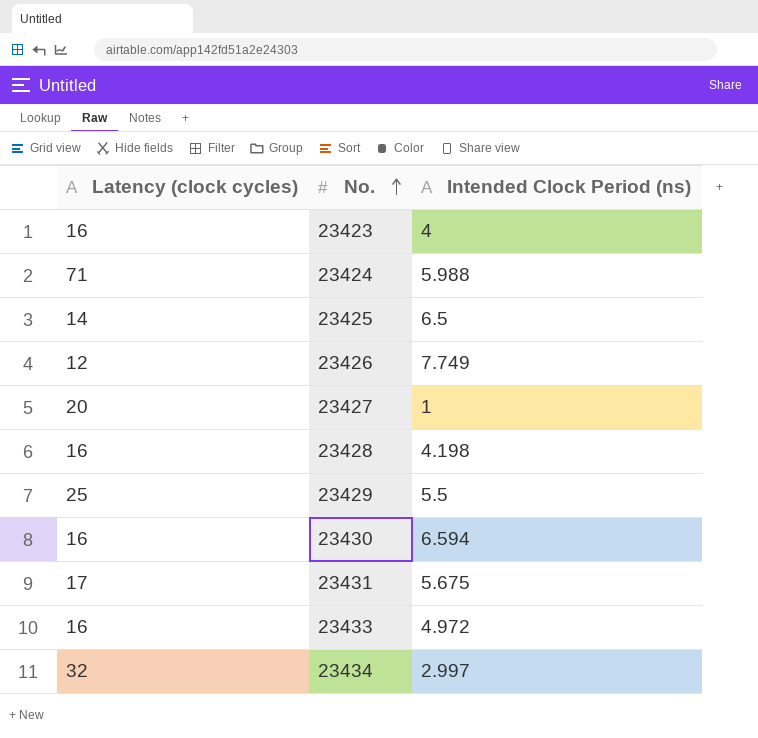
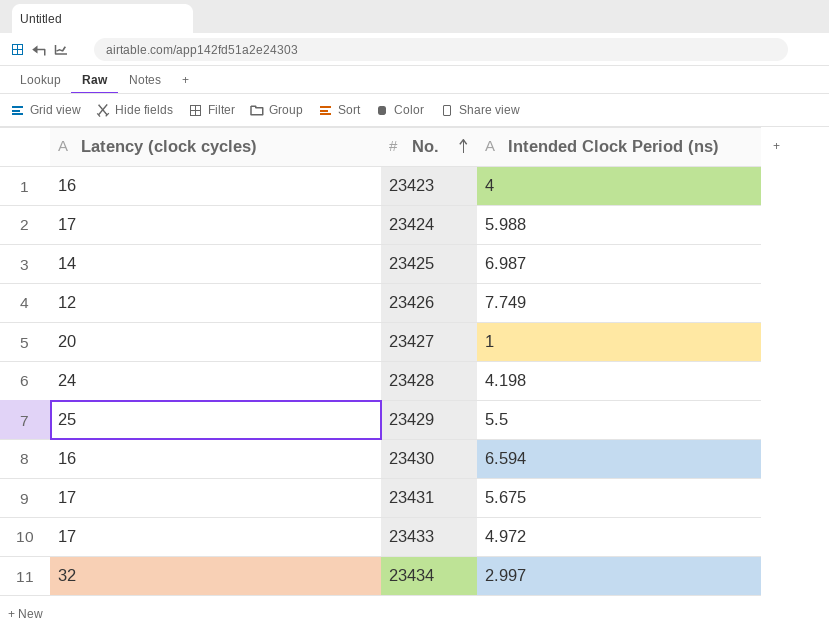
23424 | Latency (clock cycles): 71 -> 17
23425 | Intended Clock Period (ns): 6.5 -> 6.987
23428 | Latency (clock cycles): 16 -> 24
23433 | Latency (clock cycles): 16 -> 17

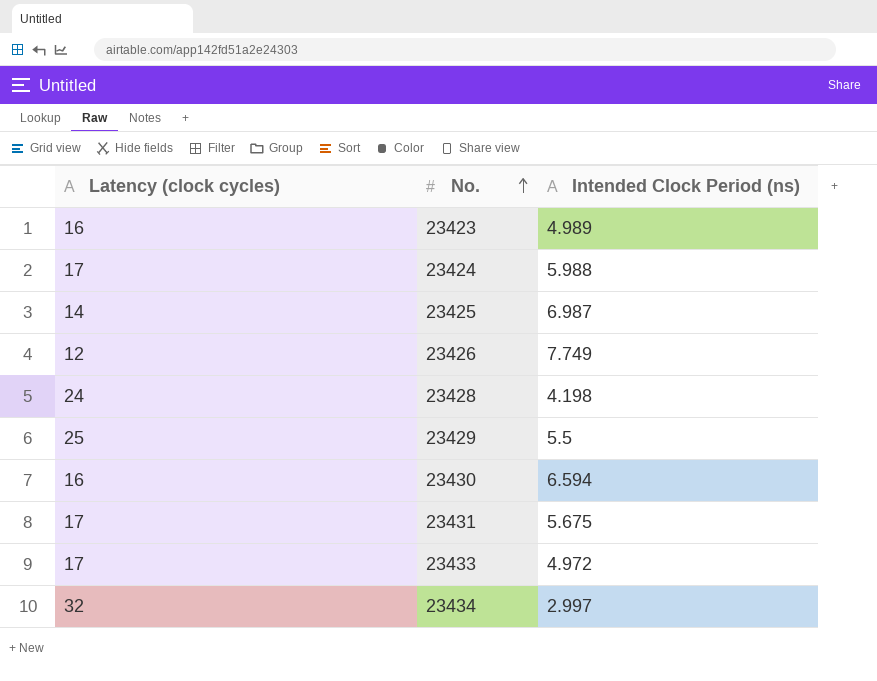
row 23427: 20 | 1 -> none
23423 | Intended Clock Period (ns): 4 -> 4.989

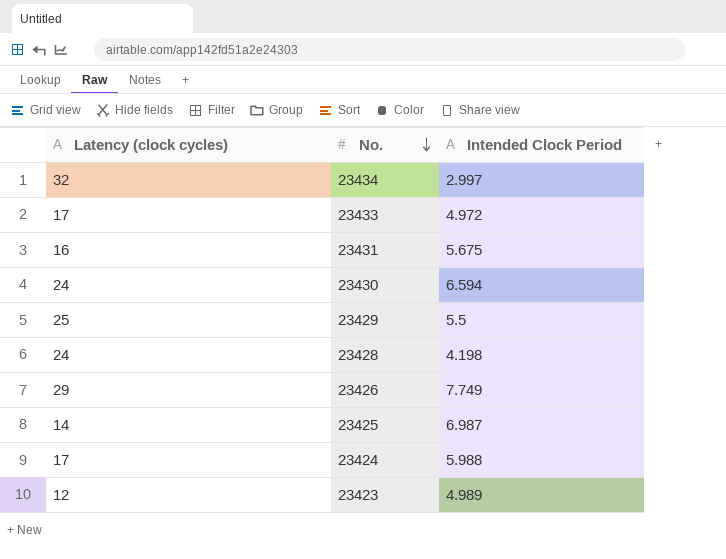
row order: No. ascending -> No. descending
column name: Intended Clock Period (ns) -> Intended Clock Period
23431 | Latency (clock cycles): 17 -> 16
23430 | Latency (clock cycles): 16 -> 24
23426 | Latency (clock cycles): 12 -> 29
23423 | Latency (clock cycles): 16 -> 12

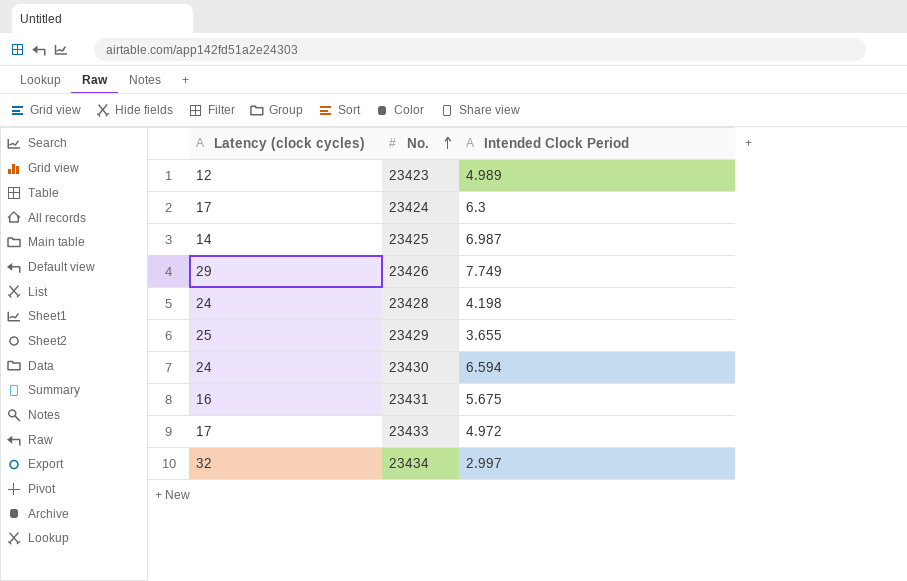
row order: No. descending -> No. ascending
23424 | Intended Clock Period: 5.988 -> 6.3
23429 | Intended Clock Period: 5.5 -> 3.655

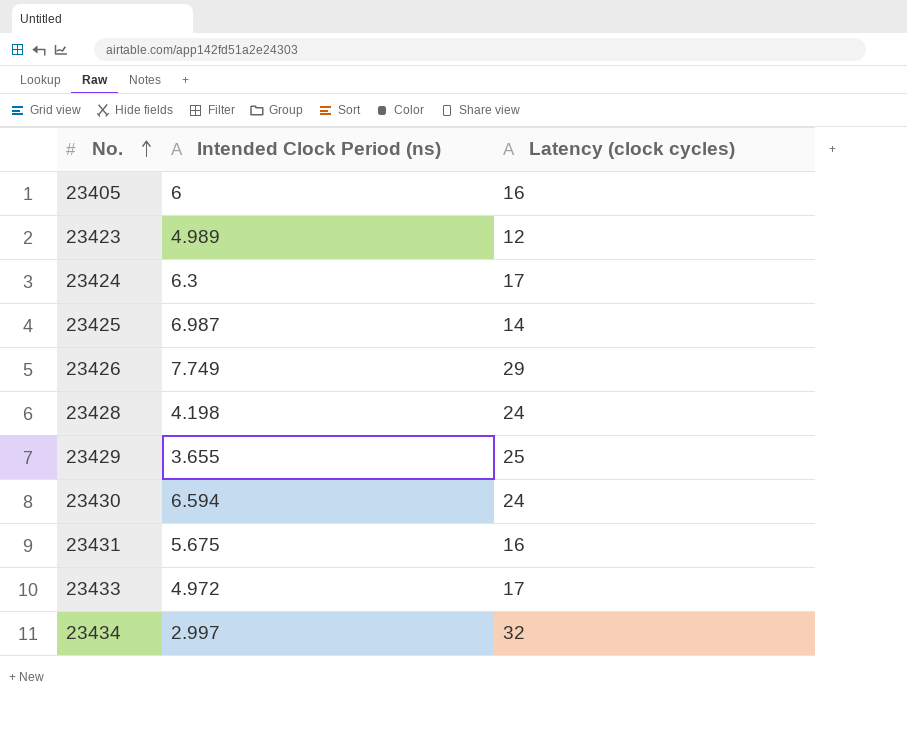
column name: Intended Clock Period -> Intended Clock Period (ns)
column Latency (clock cycles) | position: 1 -> 3
row 23405: none -> 6 | 16

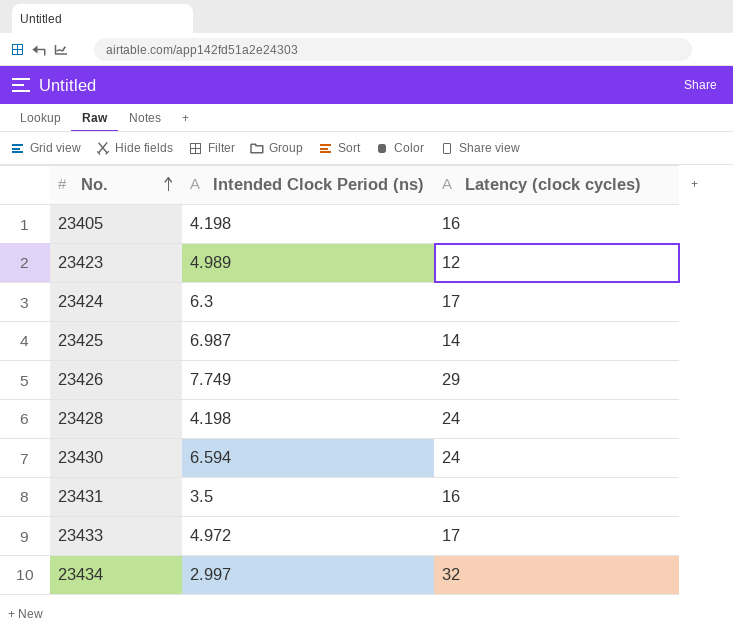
row 23429: 3.655 | 25 -> none
23405 | Intended Clock Period (ns): 6 -> 4.198
23431 | Intended Clock Period (ns): 5.675 -> 3.5

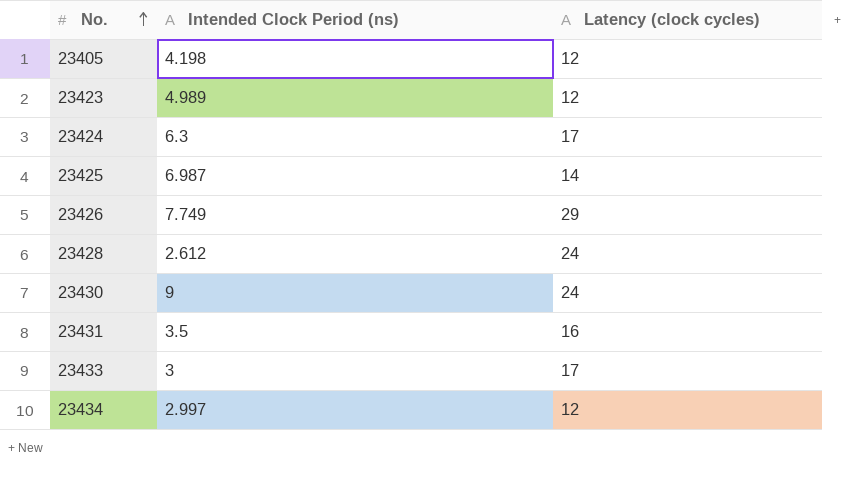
23405 | Latency (clock cycles): 16 -> 12
23428 | Intended Clock Period (ns): 4.198 -> 2.612
23430 | Intended Clock Period (ns): 6.594 -> 9
23433 | Intended Clock Period (ns): 4.972 -> 3
23434 | Latency (clock cycles): 32 -> 12

